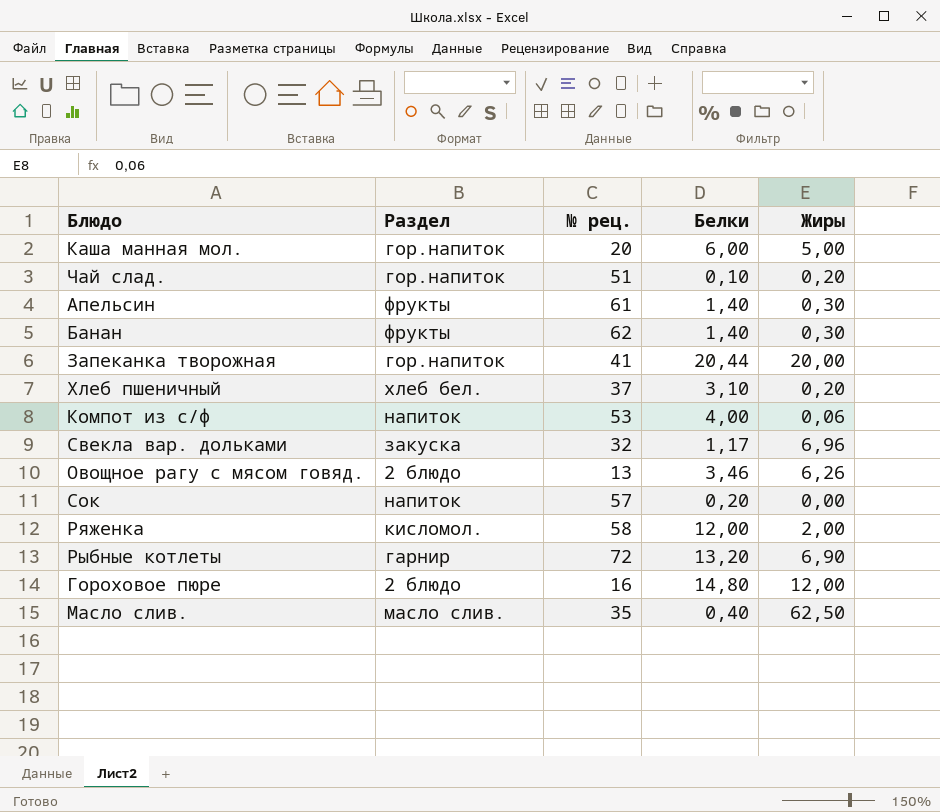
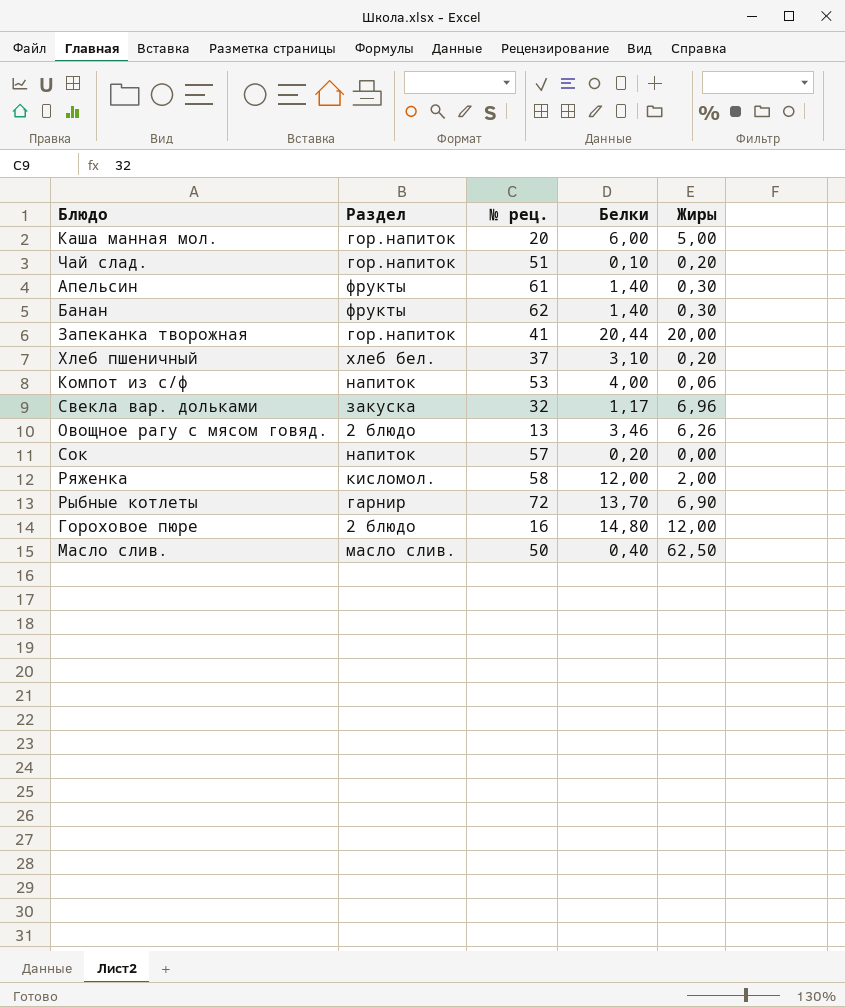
Рыбные котлеты | Белки: 13,20 -> 13,70
Масло слив. | № рец.: 35 -> 50

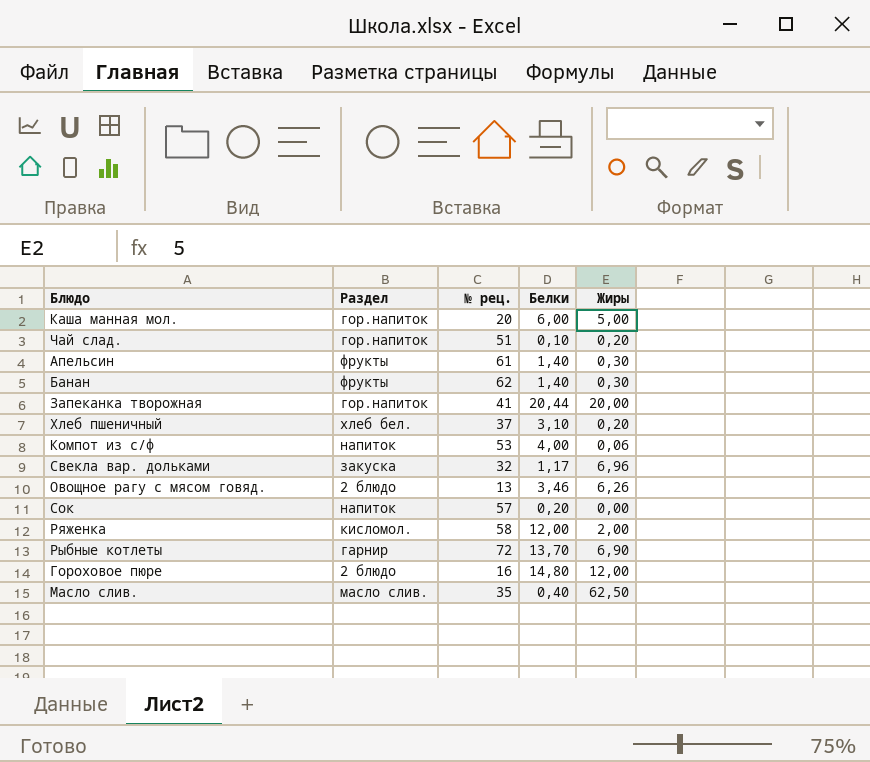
Масло слив. | № рец.: 50 -> 35

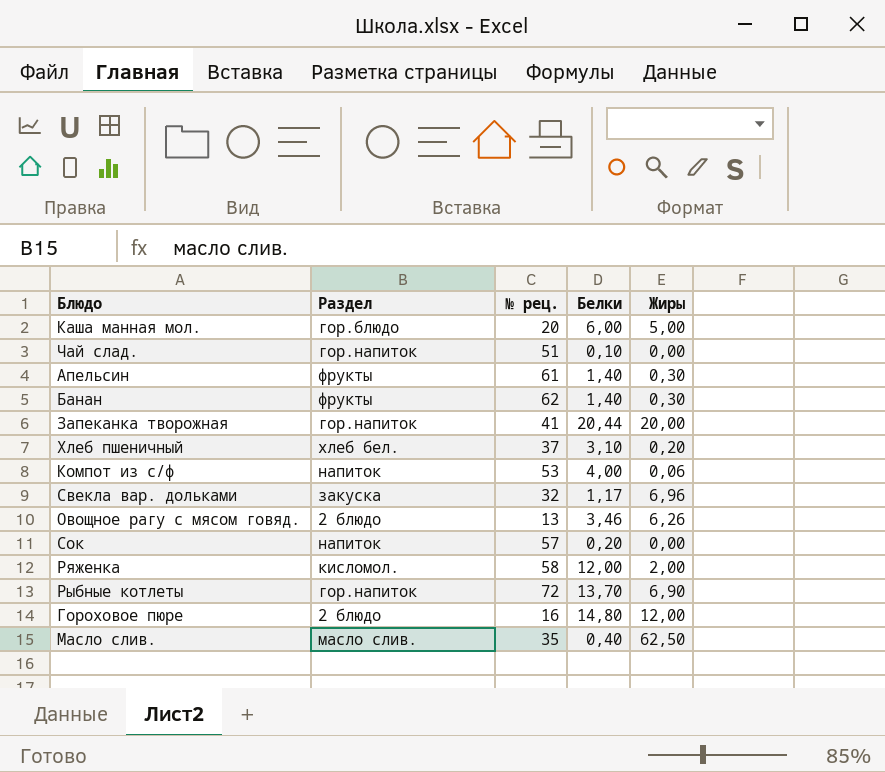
Каша манная мол. | Раздел: гор.напиток -> гор.блюдо
Чай слад. | Жиры: 0,20 -> 0,00
Рыбные котлеты | Раздел: гарнир -> гор.напиток

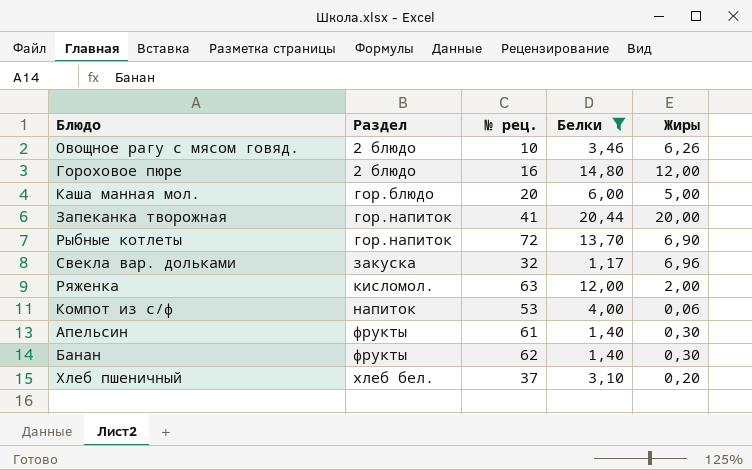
filter: none -> Белки >= 1,17
row order: none -> Раздел ascending
Овощное рагу с мясом говяд. | № рец.: 13 -> 10
Ряженка | № рец.: 58 -> 63

